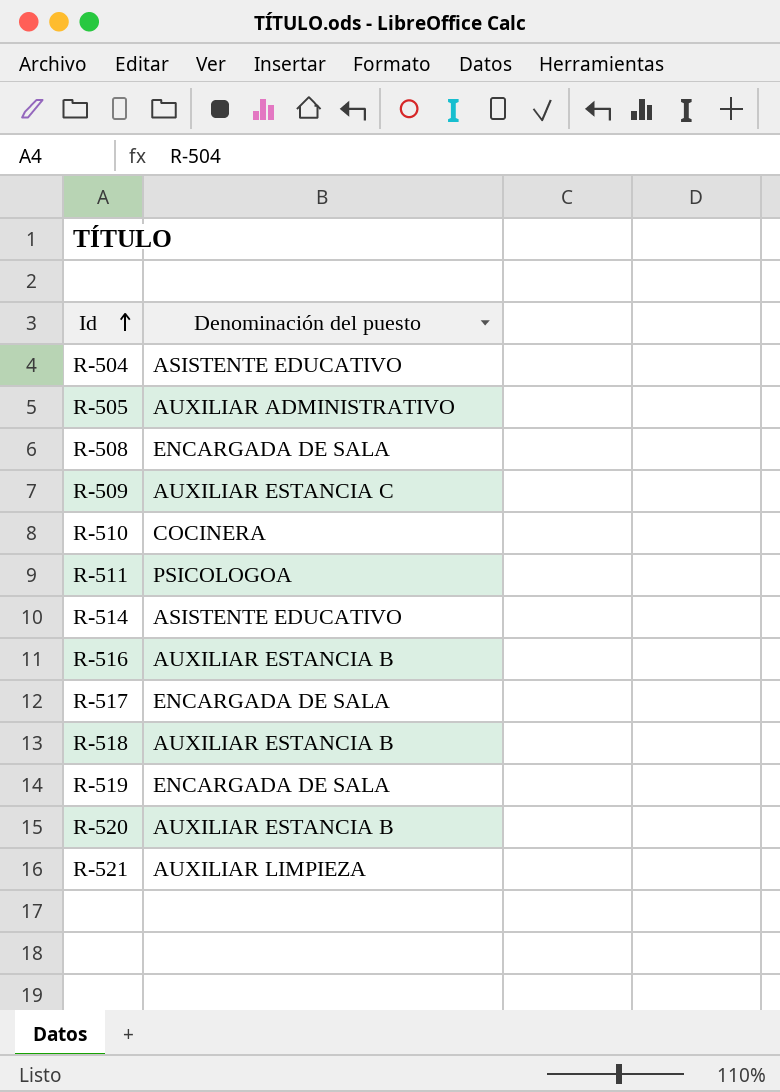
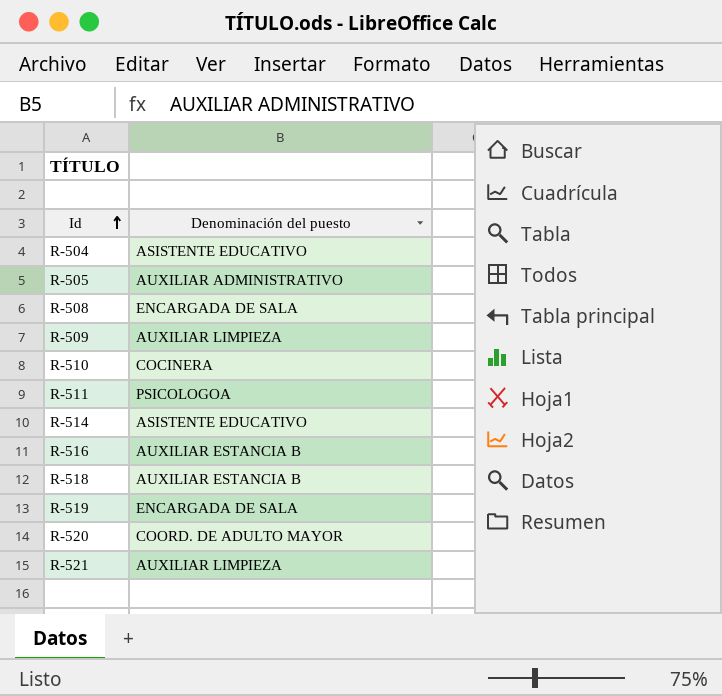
row R-517: ENCARGADA DE SALA -> none
R-509 | Denominación del puesto: AUXILIAR ESTANCIA C -> AUXILIAR LIMPIEZA
R-520 | Denominación del puesto: AUXILIAR ESTANCIA B -> COORD. DE ADULTO MAYOR

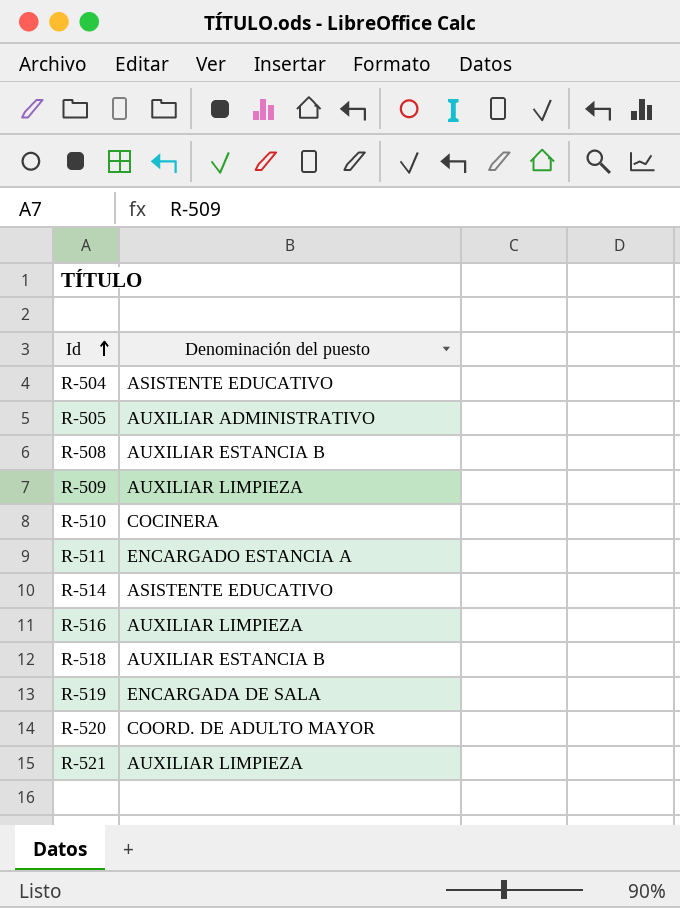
R-508 | Denominación del puesto: ENCARGADA DE SALA -> AUXILIAR ESTANCIA B
R-511 | Denominación del puesto: PSICOLOGOA -> ENCARGADO ESTANCIA A
R-516 | Denominación del puesto: AUXILIAR ESTANCIA B -> AUXILIAR LIMPIEZA

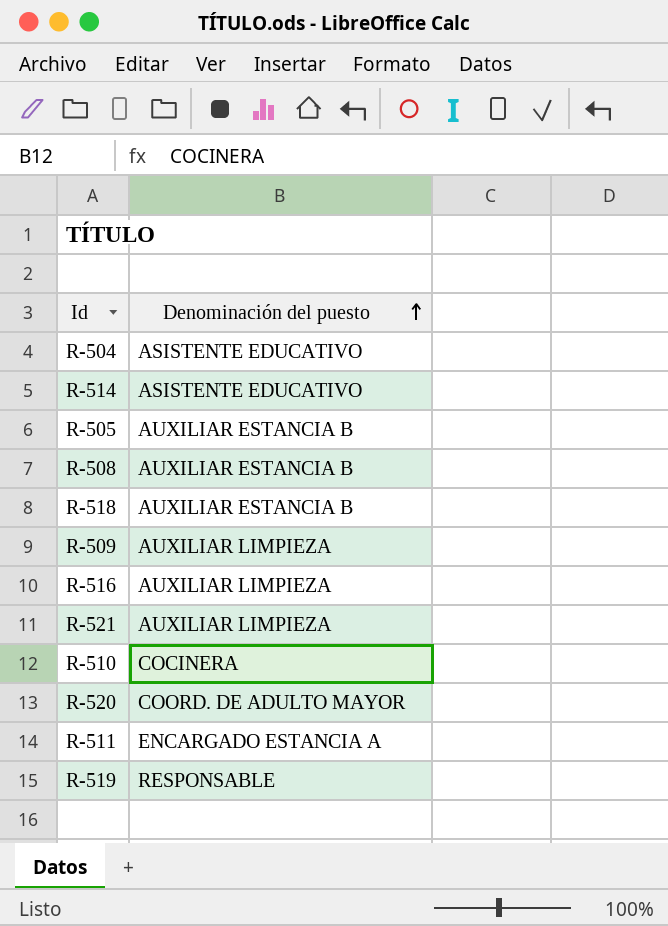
row order: Id ascending -> Denominación del puesto ascending
R-505 | Denominación del puesto: AUXILIAR ADMINISTRATIVO -> AUXILIAR ESTANCIA B
R-519 | Denominación del puesto: ENCARGADA DE SALA -> RESPONSABLE

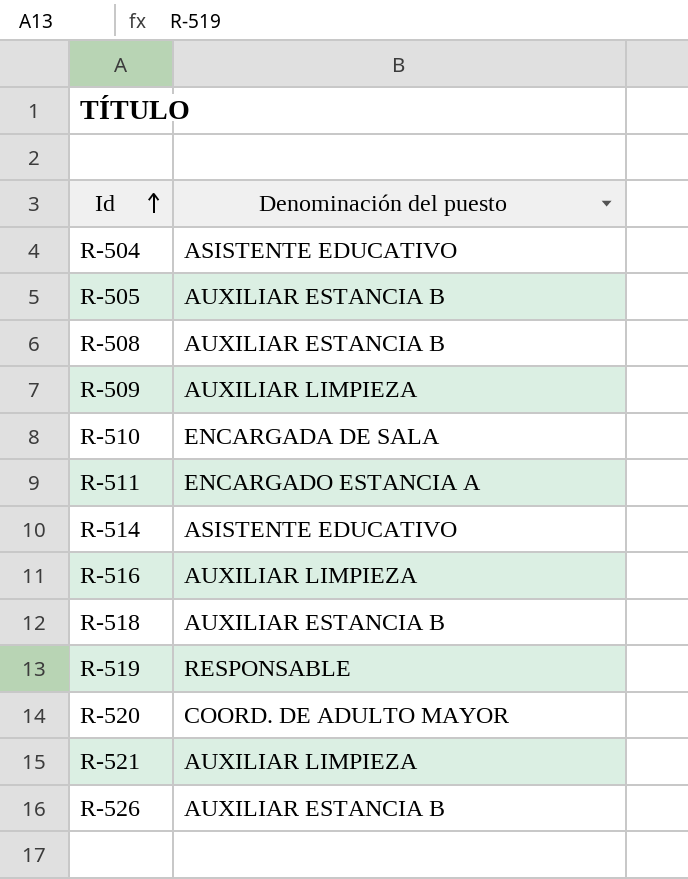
row order: Denominación del puesto ascending -> Id ascending
R-510 | Denominación del puesto: COCINERA -> ENCARGADA DE SALA
row R-526: none -> AUXILIAR ESTANCIA B

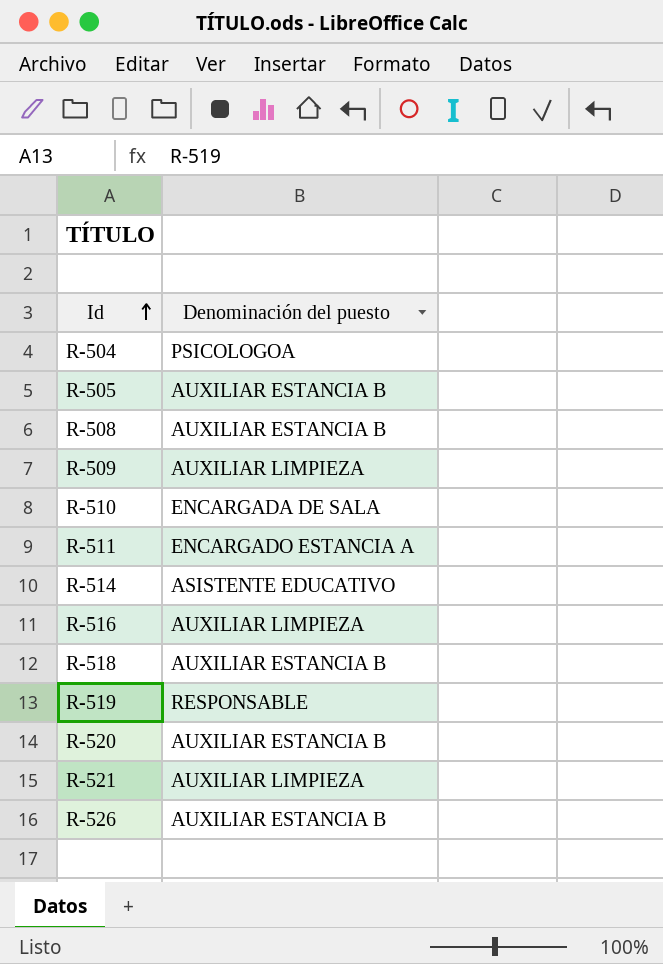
R-504 | Denominación del puesto: ASISTENTE EDUCATIVO -> PSICOLOGOA
R-520 | Denominación del puesto: COORD. DE ADULTO MAYOR -> AUXILIAR ESTANCIA B

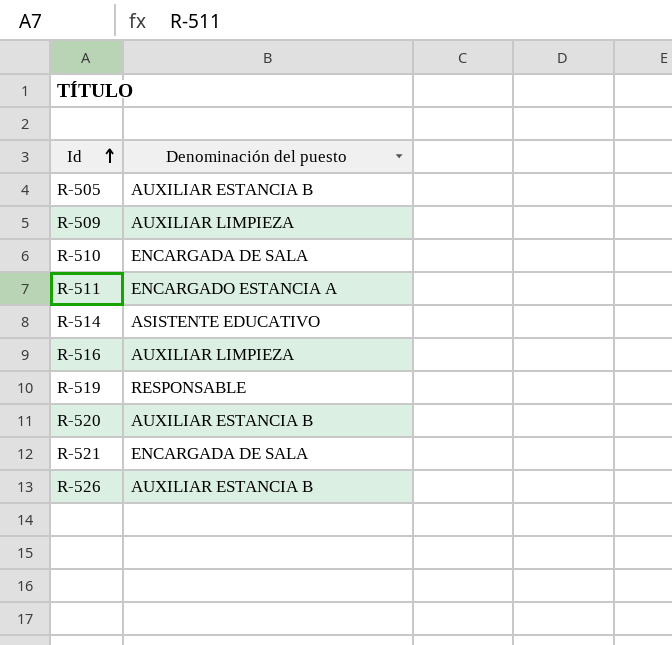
row R-504: PSICOLOGOA -> none
row R-508: AUXILIAR ESTANCIA B -> none
row R-518: AUXILIAR ESTANCIA B -> none
R-521 | Denominación del puesto: AUXILIAR LIMPIEZA -> ENCARGADA DE SALA

